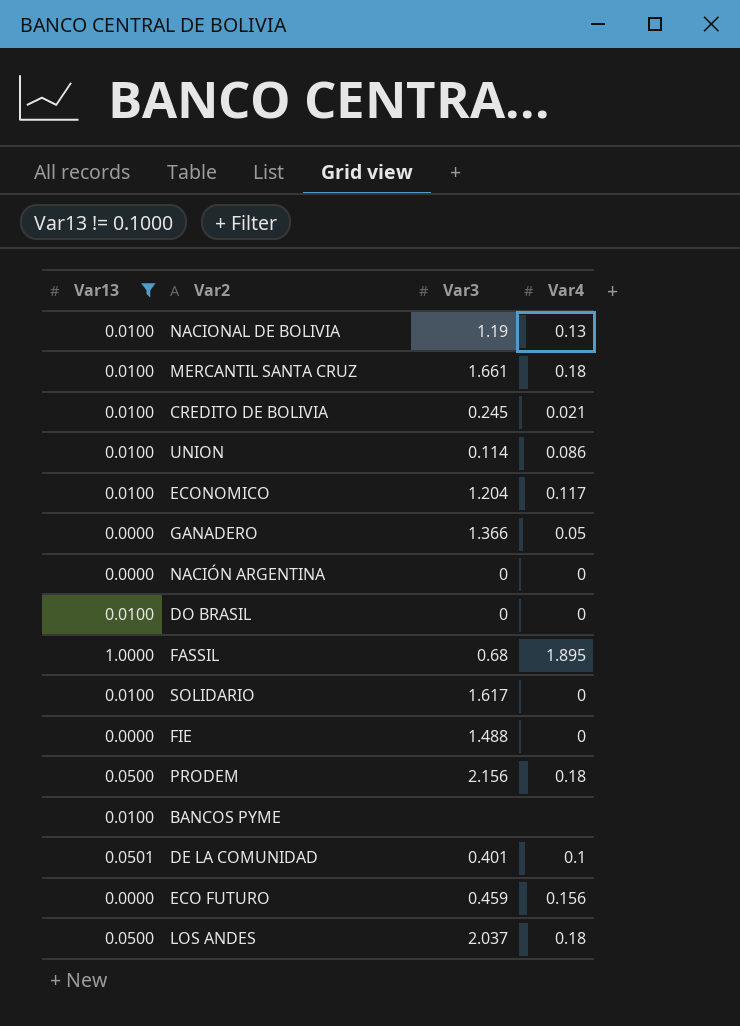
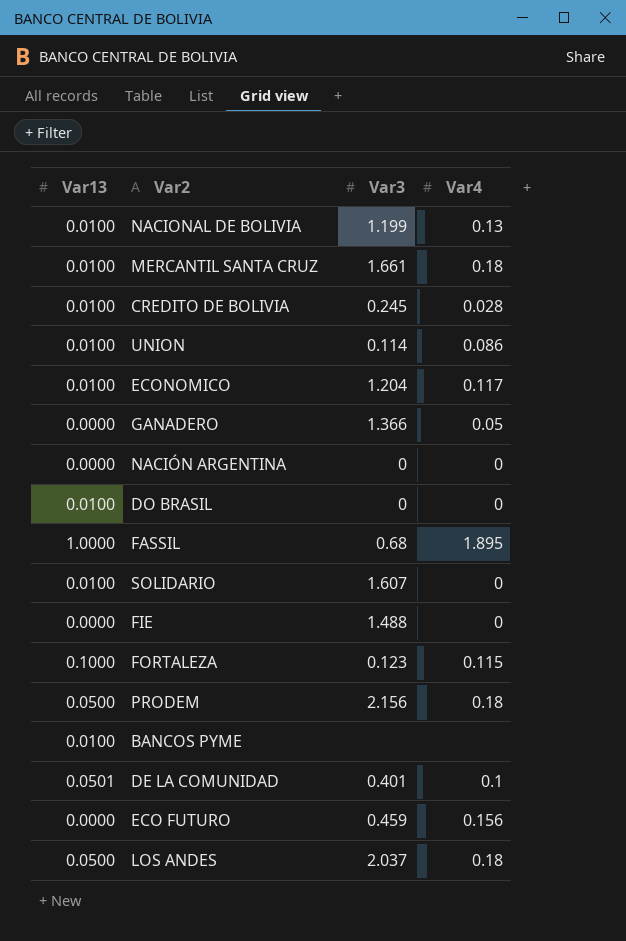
filter: Var13 != 0.1000 -> none
NACIONAL DE BOLIVIA | Var3: 1.19 -> 1.199
CREDITO DE BOLIVIA | Var4: 0.021 -> 0.028
SOLIDARIO | Var3: 1.617 -> 1.607

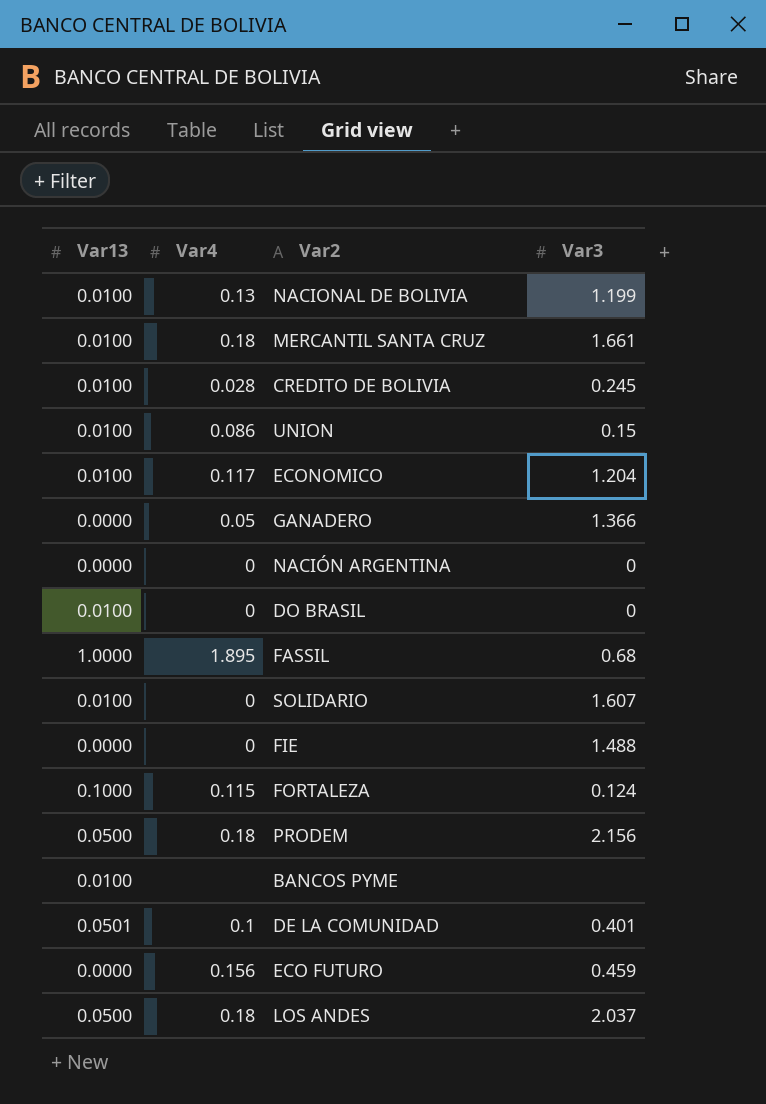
column Var4 | position: 4 -> 2
UNION | Var3: 0.114 -> 0.15
FORTALEZA | Var3: 0.123 -> 0.124

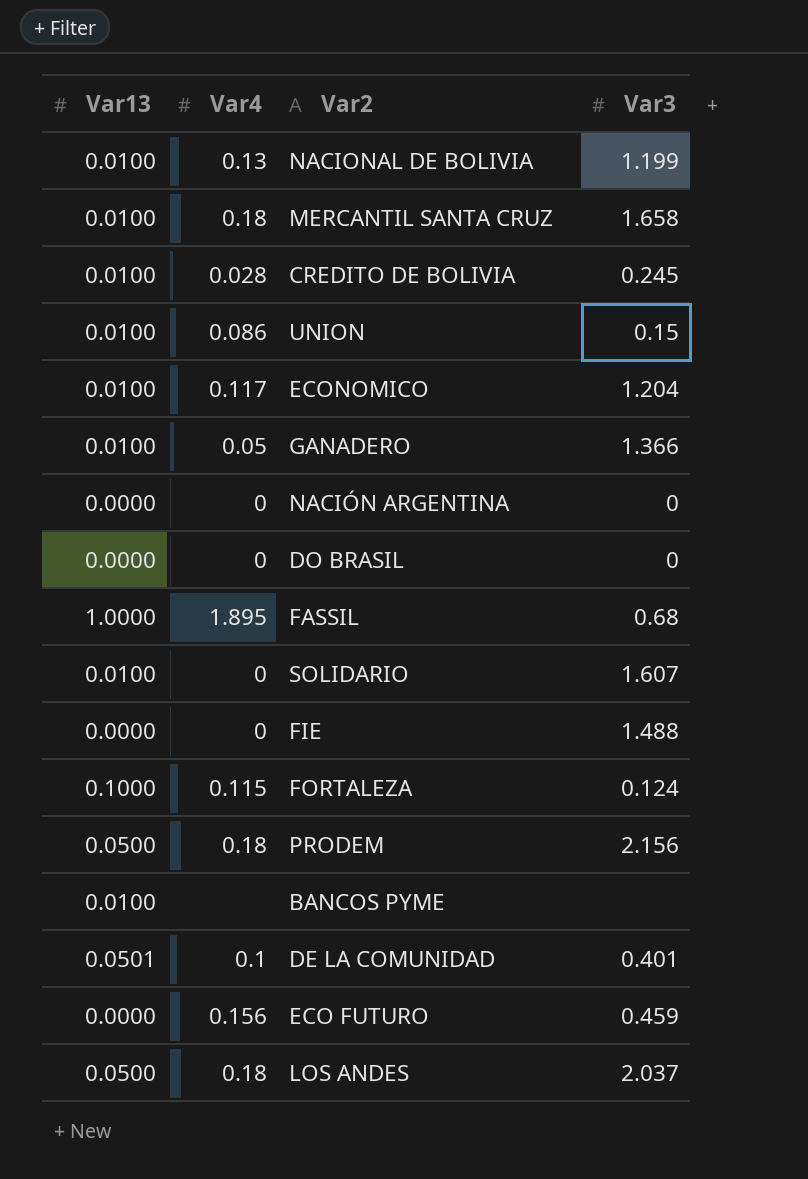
MERCANTIL SANTA CRUZ | Var3: 1.661 -> 1.658
GANADERO | Var13: 0.0000 -> 0.0100
DO BRASIL | Var13: 0.0100 -> 0.0000

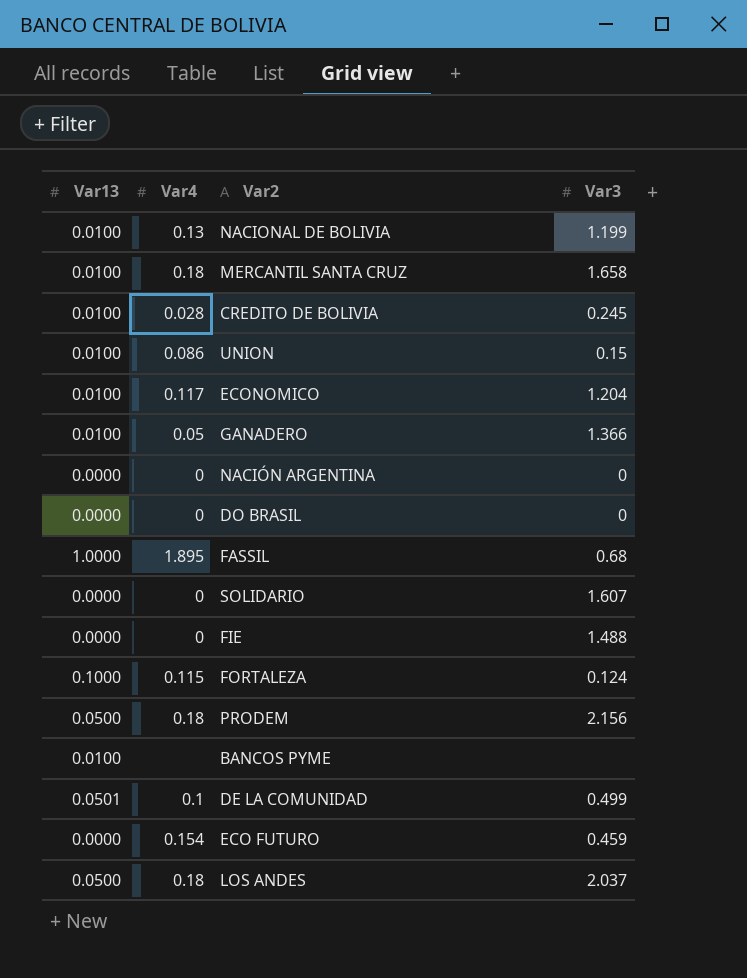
SOLIDARIO | Var13: 0.0100 -> 0.0000
DE LA COMUNIDAD | Var3: 0.401 -> 0.499
ECO FUTURO | Var4: 0.156 -> 0.154

